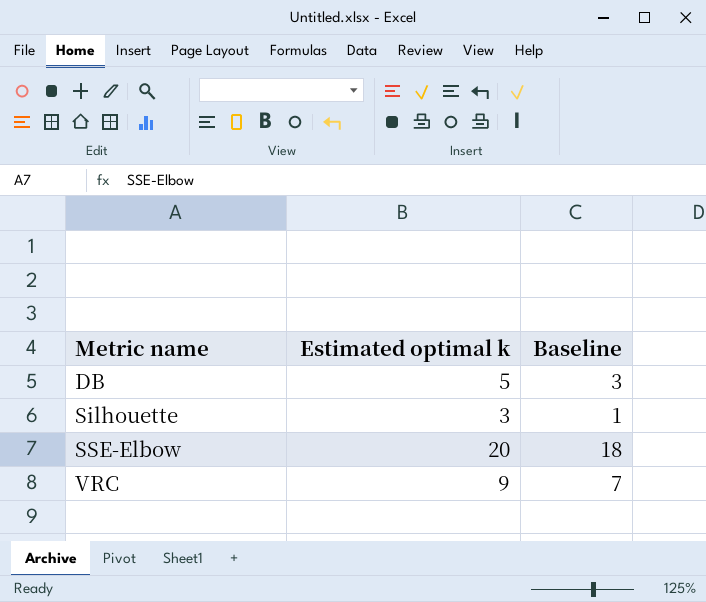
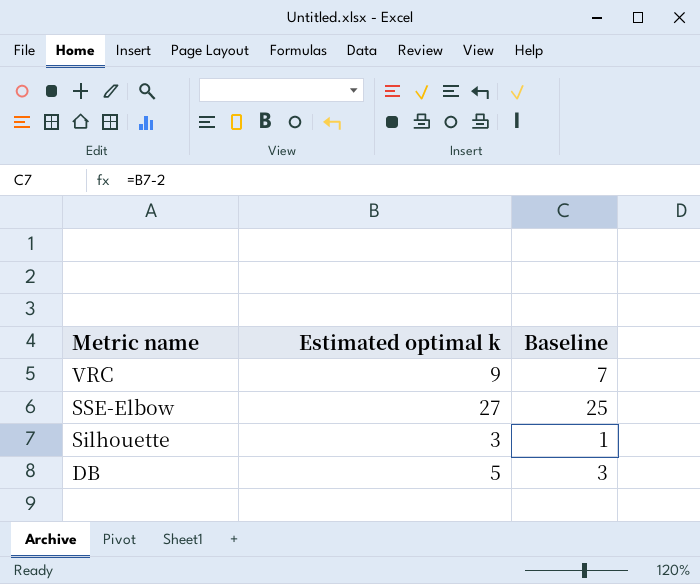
row order: Metric name ascending -> Metric name descending
SSE-Elbow | Estimated optimal k: 20 -> 27
SSE-Elbow | Baseline: 18 -> 25

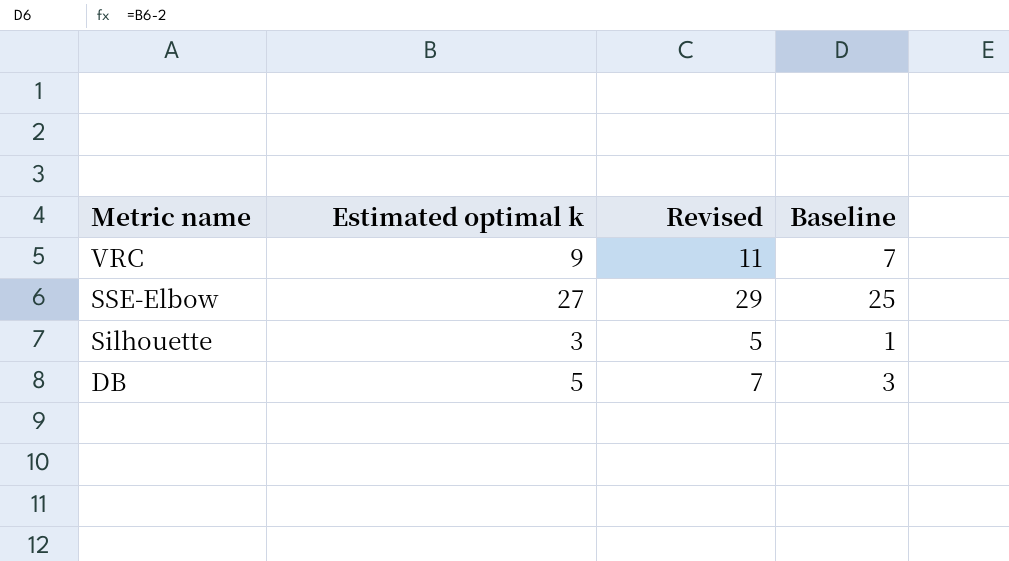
column Revised | formula: none -> [Estimated optimal k] + 2

